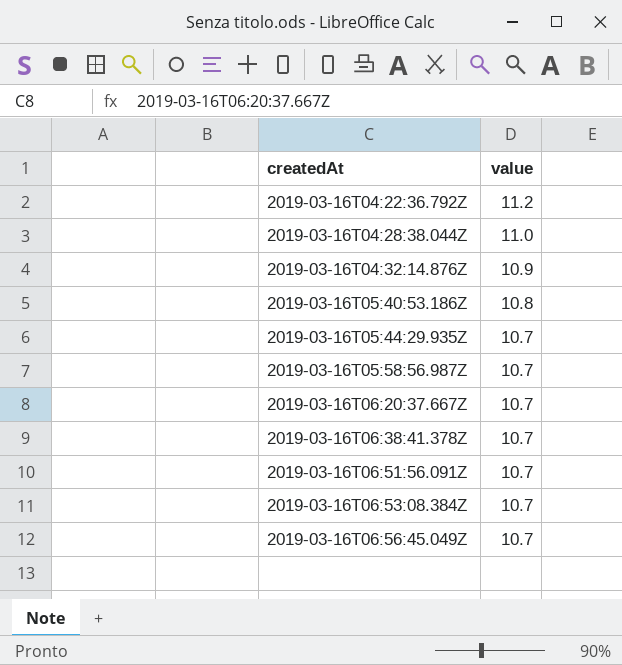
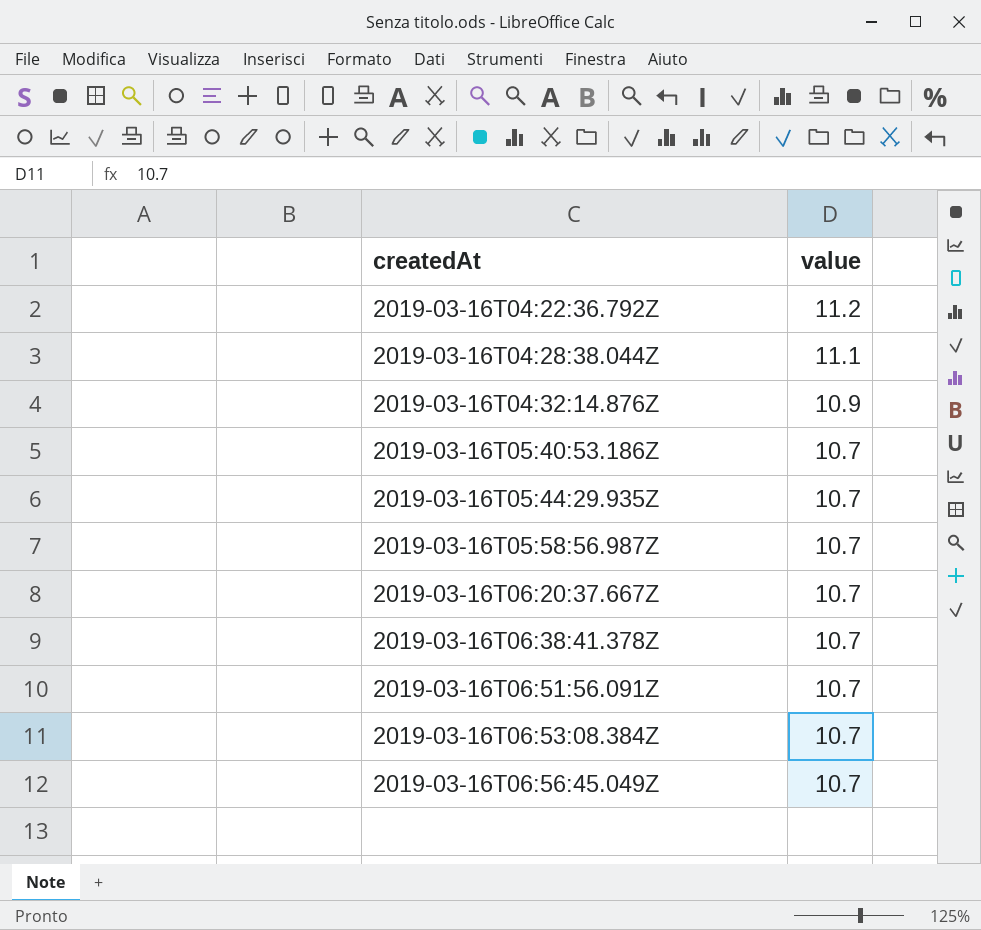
2019-03-16T04:28:38.044Z | value: 11.0 -> 11.1
2019-03-16T05:40:53.186Z | value: 10.8 -> 10.7

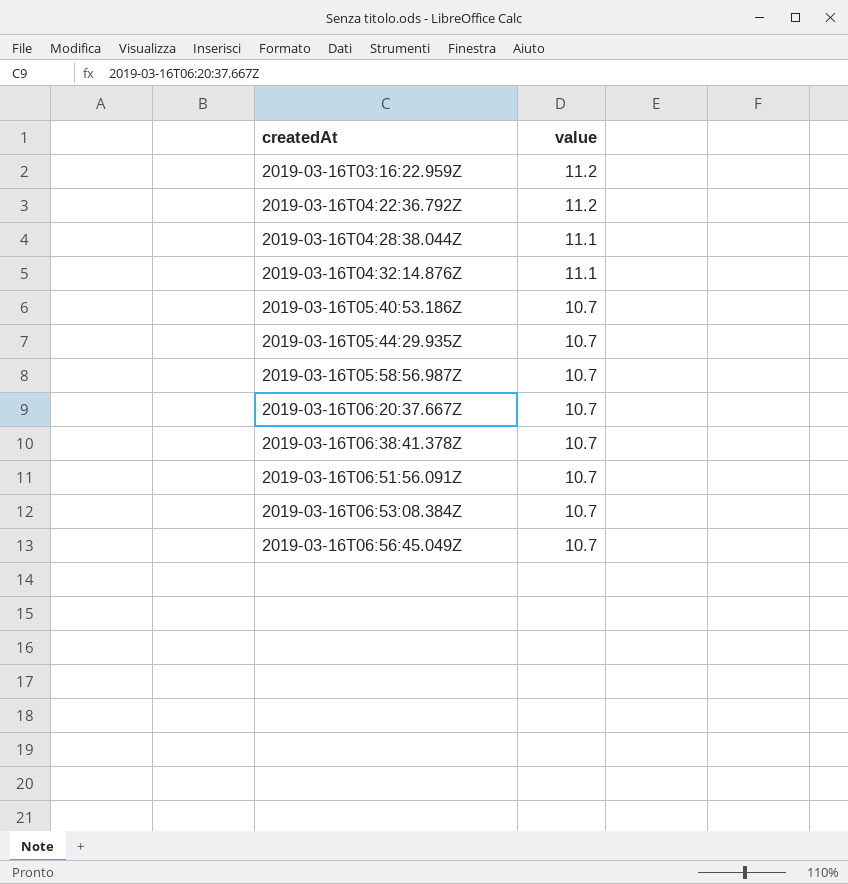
row 2019-03-16T03:16:22.959Z: none -> 11.2
2019-03-16T04:32:14.876Z | value: 10.9 -> 11.1

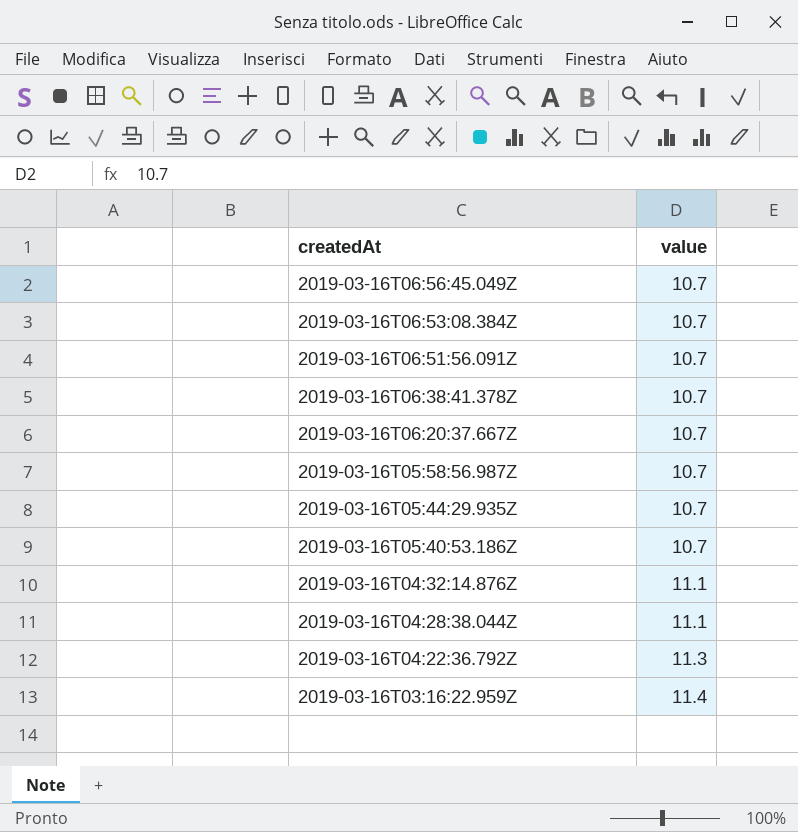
row order: createdAt ascending -> createdAt descending
2019-03-16T04:22:36.792Z | value: 11.2 -> 11.3
2019-03-16T03:16:22.959Z | value: 11.2 -> 11.4

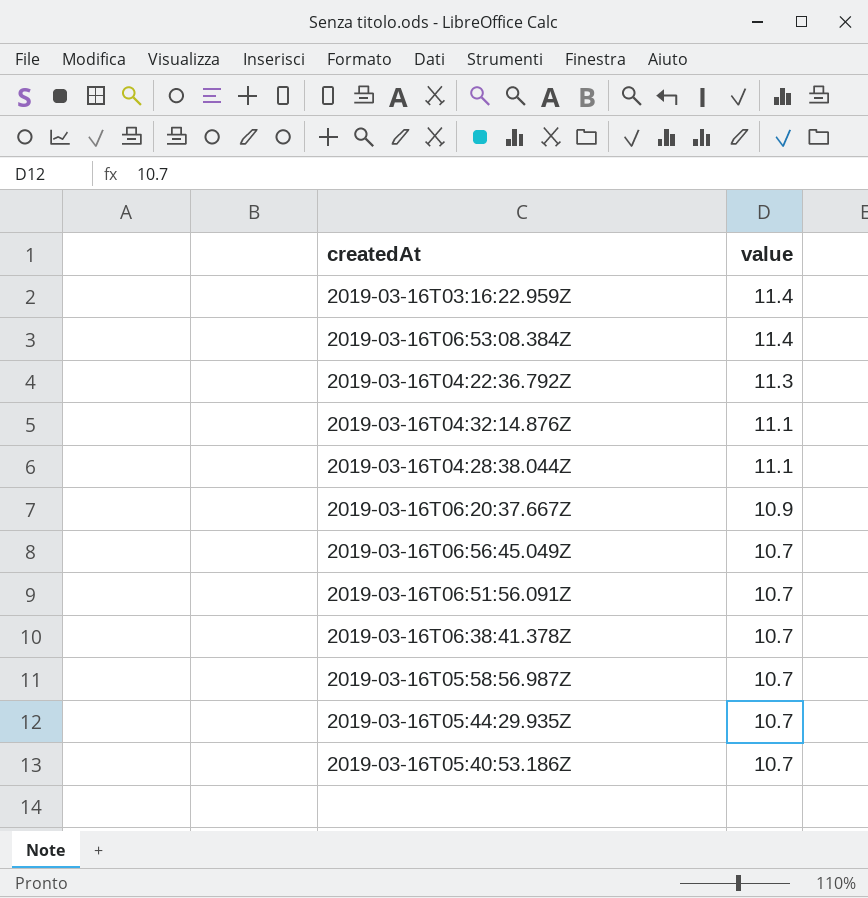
row order: createdAt descending -> value descending
2019-03-16T06:53:08.384Z | value: 10.7 -> 11.4
2019-03-16T06:20:37.667Z | value: 10.7 -> 10.9

